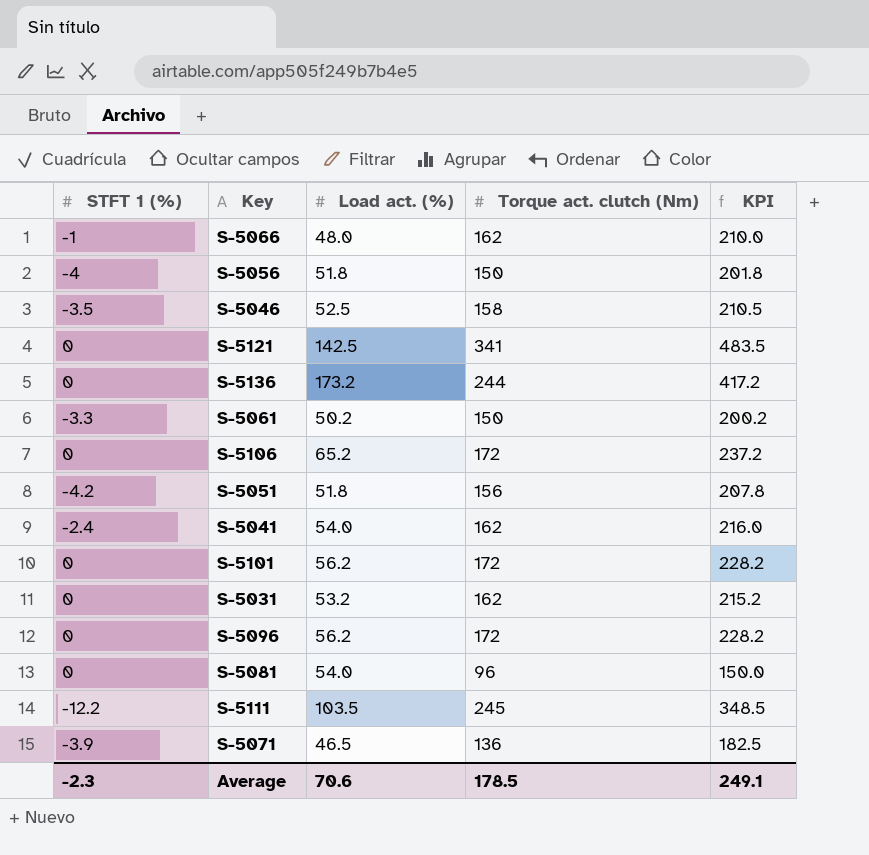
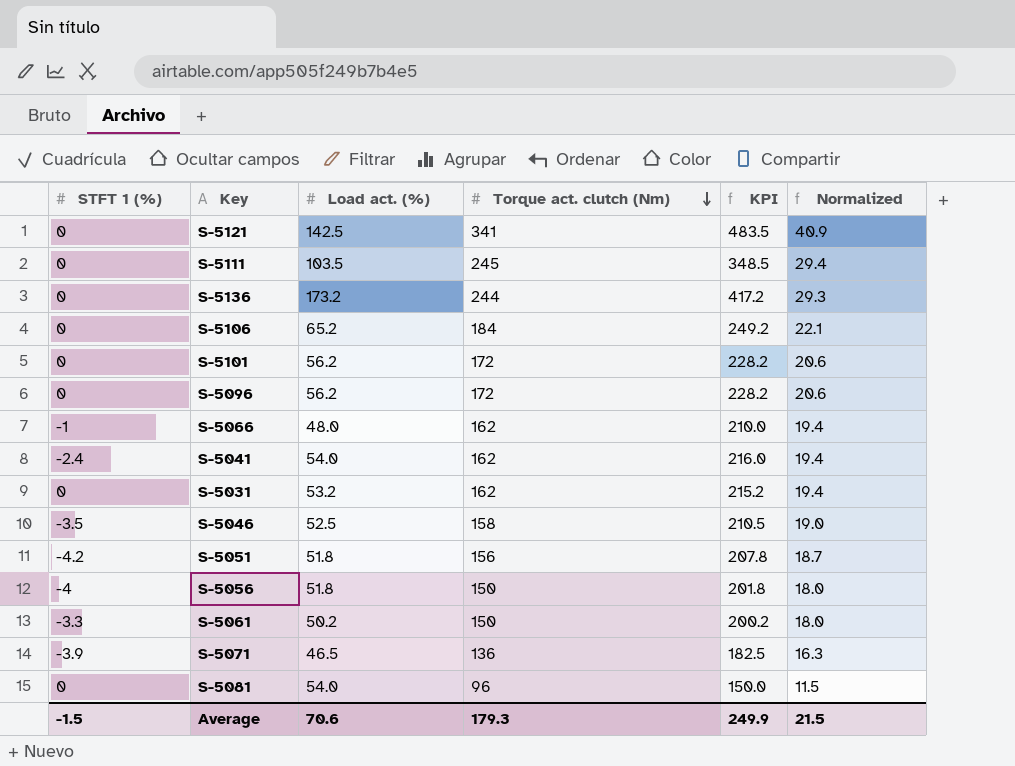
row order: none -> Torque act. clutch (Nm) descending
column Normalized | formula: none -> [Torque act. clutch (Nm)] * 0.12
S-5111 | STFT 1 (%): -12.2 -> 0
S-5106 | Torque act. clutch (Nm): 172 -> 184
S-5106 | KPI: 237.2 -> 249.2
Average | STFT 1 (%): -2.3 -> -1.5
Average | Torque act. clutch (Nm): 178.5 -> 179.3
Average | KPI: 249.1 -> 249.9

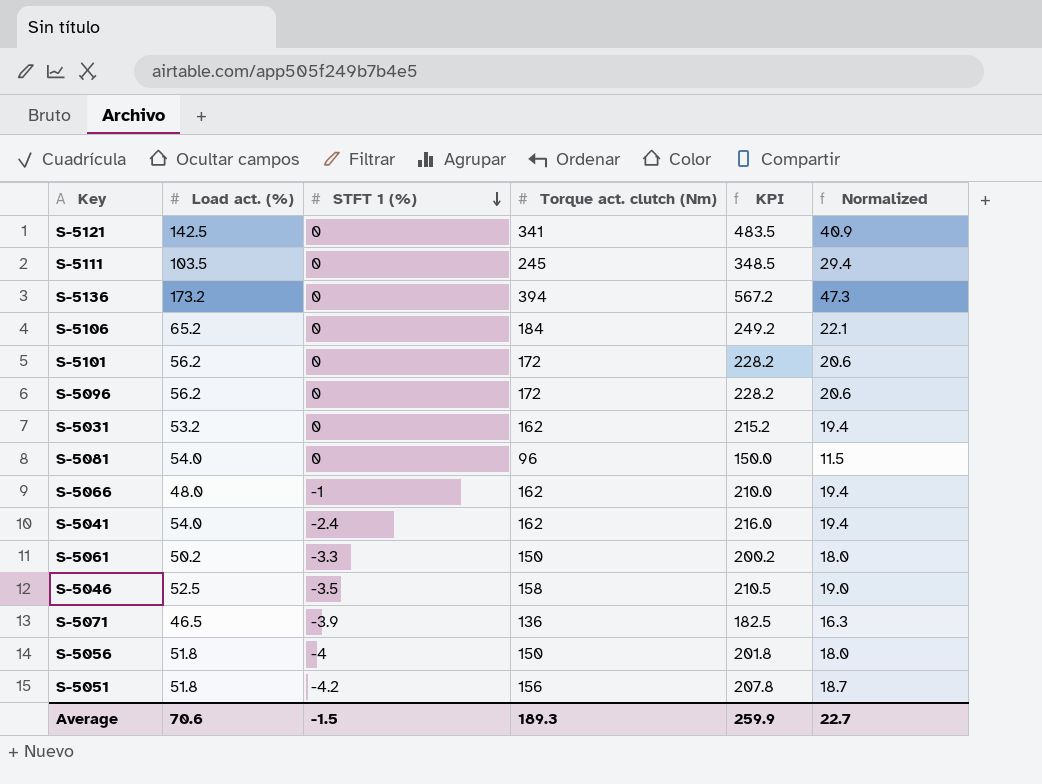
row order: Torque act. clutch (Nm) descending -> STFT 1 (%) descending
column STFT 1 (%) | position: 1 -> 3
S-5136 | Torque act. clutch (Nm): 244 -> 394
S-5136 | KPI: 417.2 -> 567.2
S-5136 | Normalized: 29.3 -> 47.3
Average | Torque act. clutch (Nm): 179.3 -> 189.3
Average | KPI: 249.9 -> 259.9
Average | Normalized: 21.5 -> 22.7

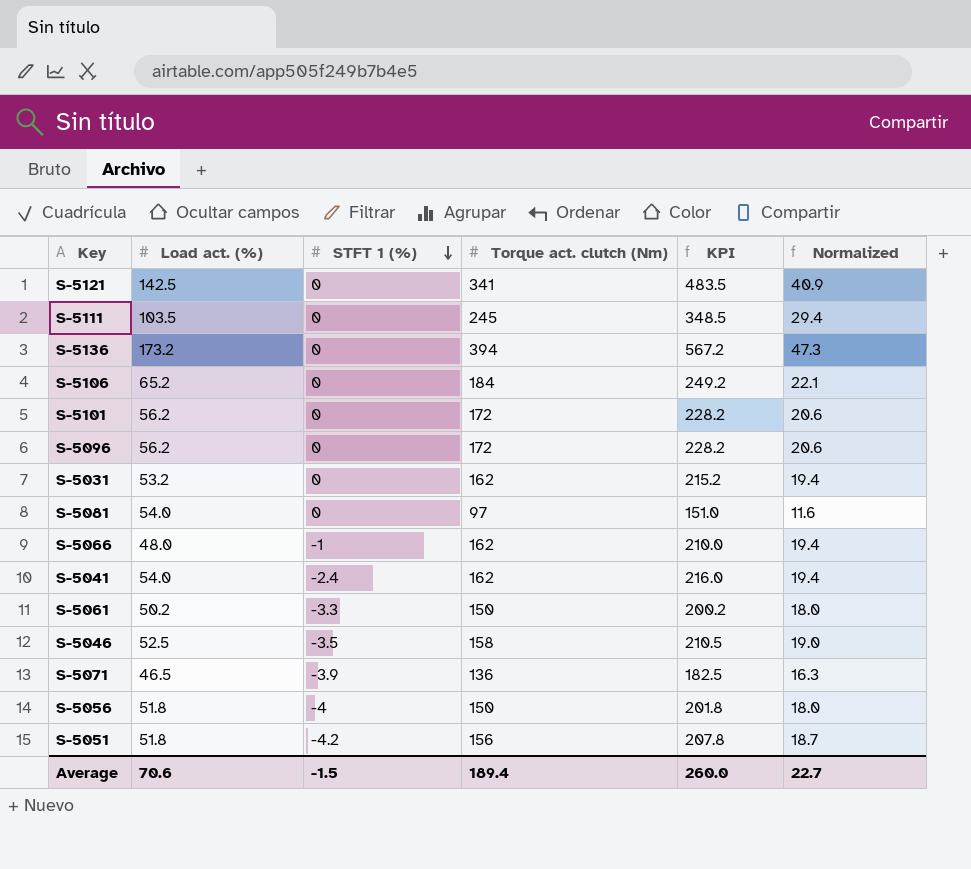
S-5081 | Torque act. clutch (Nm): 96 -> 97
S-5081 | KPI: 150.0 -> 151.0
S-5081 | Normalized: 11.5 -> 11.6
Average | Torque act. clutch (Nm): 189.3 -> 189.4
Average | KPI: 259.9 -> 260.0

